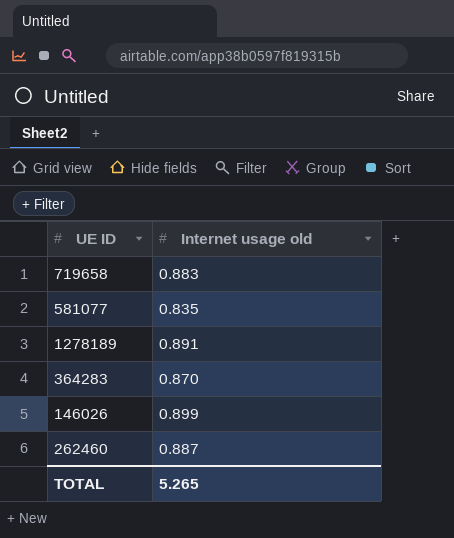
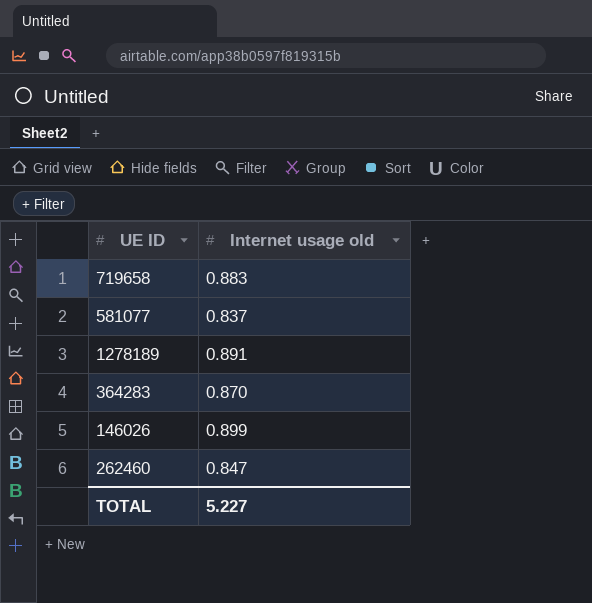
581077 | Internet usage old: 0.835 -> 0.837
262460 | Internet usage old: 0.887 -> 0.847
TOTAL | Internet usage old: 5.265 -> 5.227

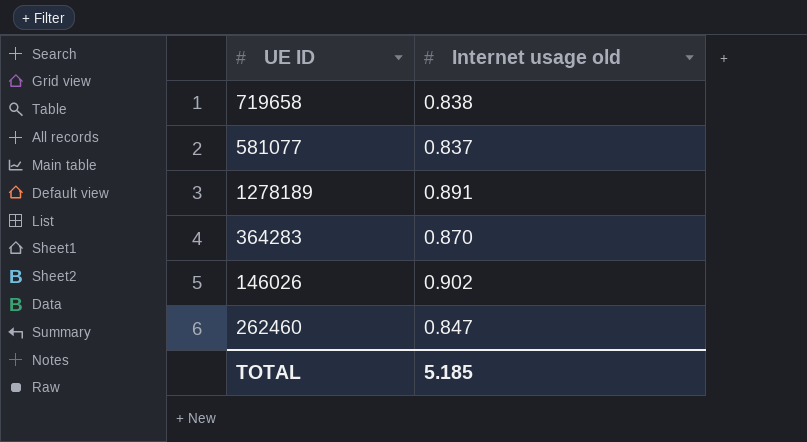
719658 | Internet usage old: 0.883 -> 0.838
146026 | Internet usage old: 0.899 -> 0.902
TOTAL | Internet usage old: 5.227 -> 5.185

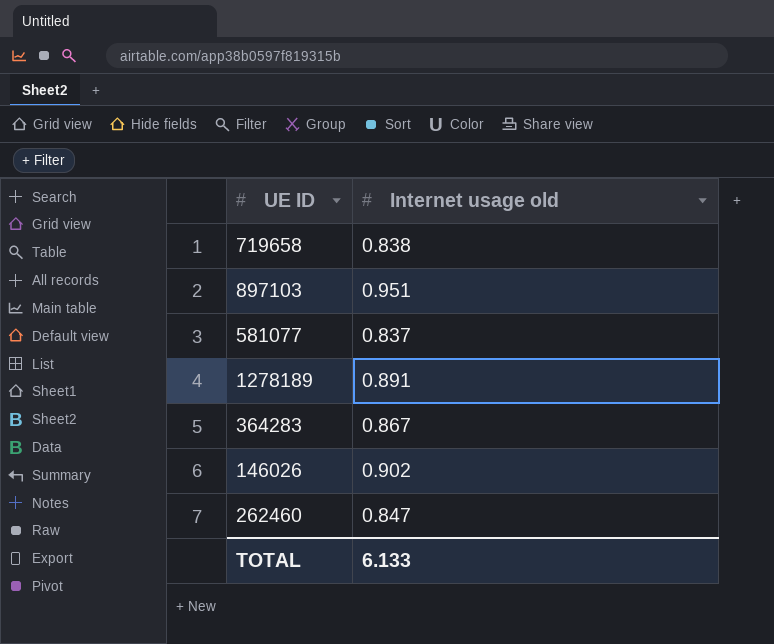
row 897103: none -> 0.951
364283 | Internet usage old: 0.870 -> 0.867
TOTAL | Internet usage old: 5.185 -> 6.133

